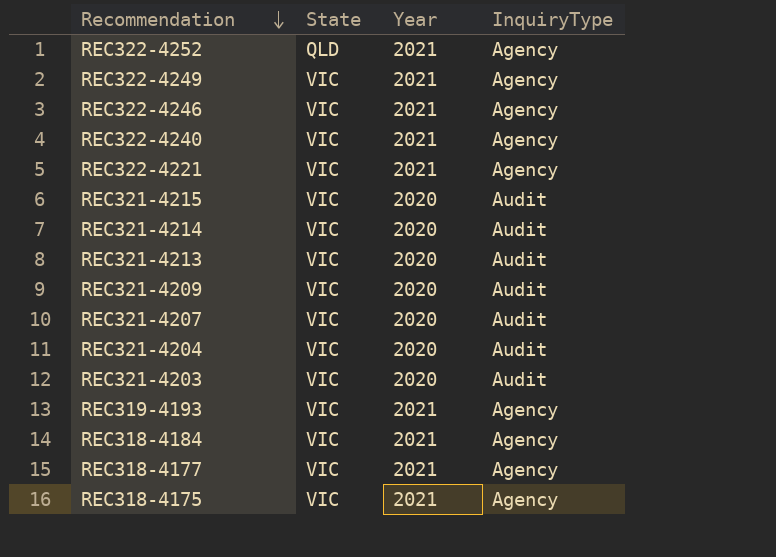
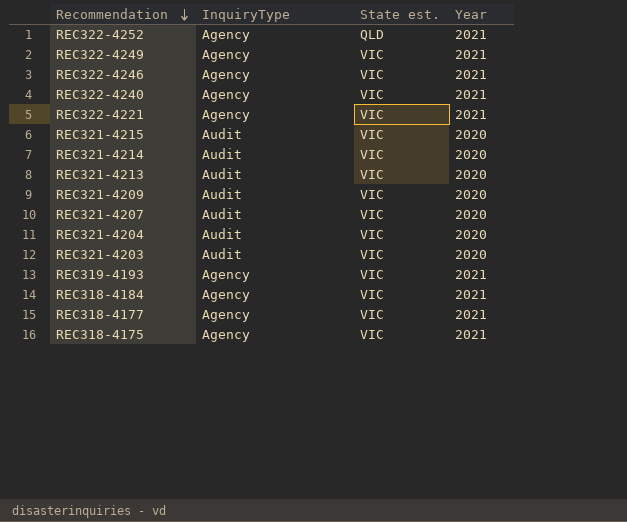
column InquiryType | position: 4 -> 2
column name: State -> State est.

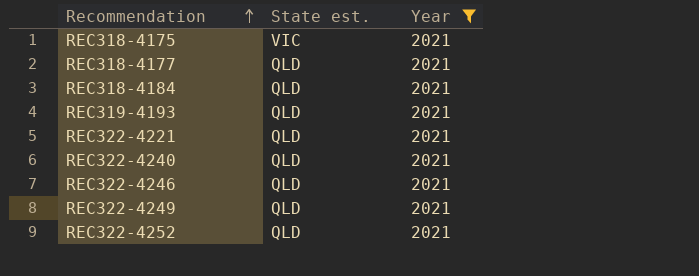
filter: none -> Year = 2021
row order: Recommendation descending -> Recommendation ascending
column InquiryType | position: 2 -> none
REC318-4177 | State est.: VIC -> QLD
REC318-4184 | State est.: VIC -> QLD
REC319-4193 | State est.: VIC -> QLD
REC322-4221 | State est.: VIC -> QLD
REC322-4240 | State est.: VIC -> QLD
REC322-4246 | State est.: VIC -> QLD
REC322-4249 | State est.: VIC -> QLD

